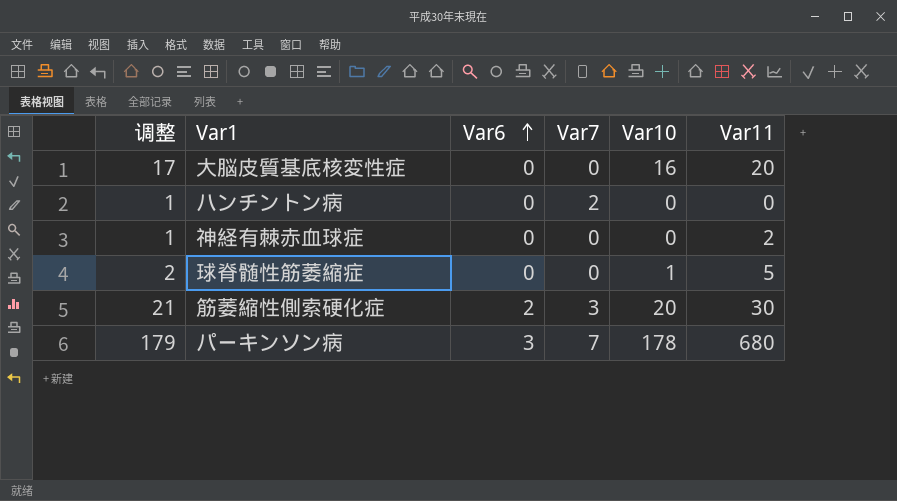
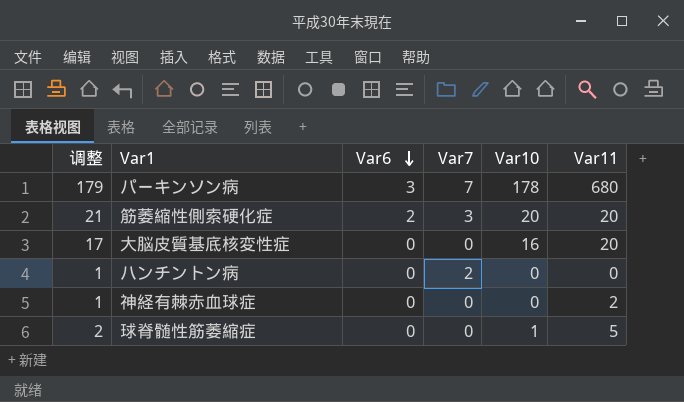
row order: Var6 ascending -> Var6 descending
筋萎縮性側索硬化症 | Var11: 30 -> 20

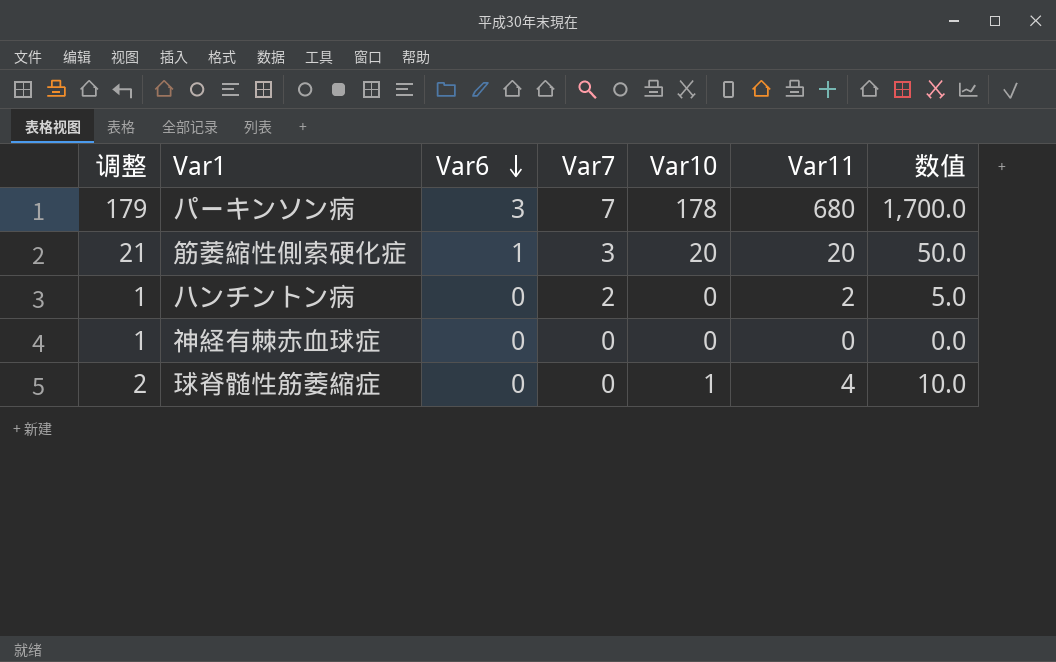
column 数值 | formula: none -> [Var11] * 2.5
row 大脳皮質基底核変性症: 17 | 0 | 0 | 16 | 20 -> none
筋萎縮性側索硬化症 | Var6: 2 -> 1
ハンチントン病 | Var11: 0 -> 2
神経有棘赤血球症 | Var11: 2 -> 0
球脊髄性筋萎縮症 | Var11: 5 -> 4

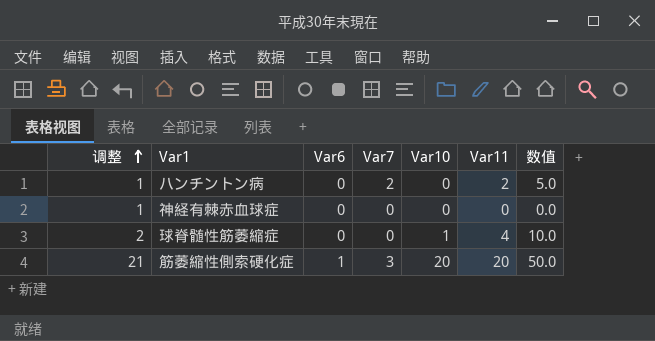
row order: Var6 descending -> 调整 ascending
row パーキンソン病: 179 | 3 | 7 | 178 | 680 | 1,700.0 -> none

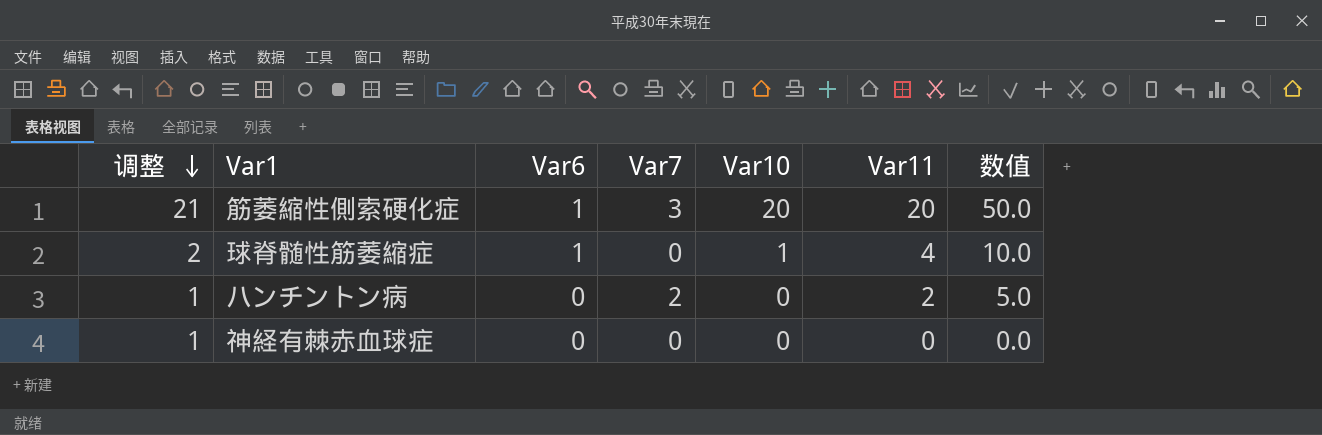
row order: 调整 ascending -> 调整 descending
球脊髄性筋萎縮症 | Var6: 0 -> 1

